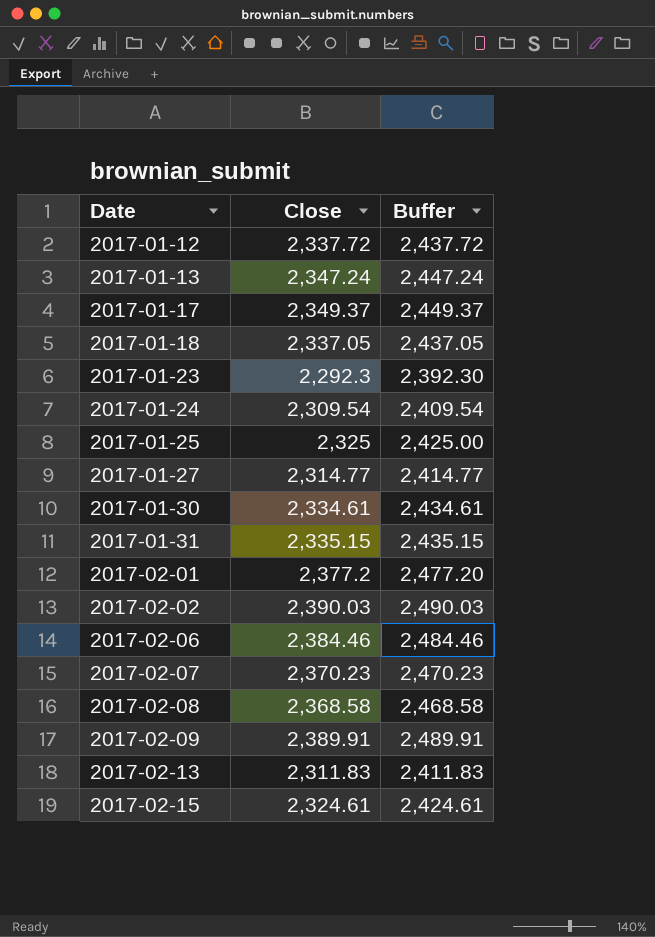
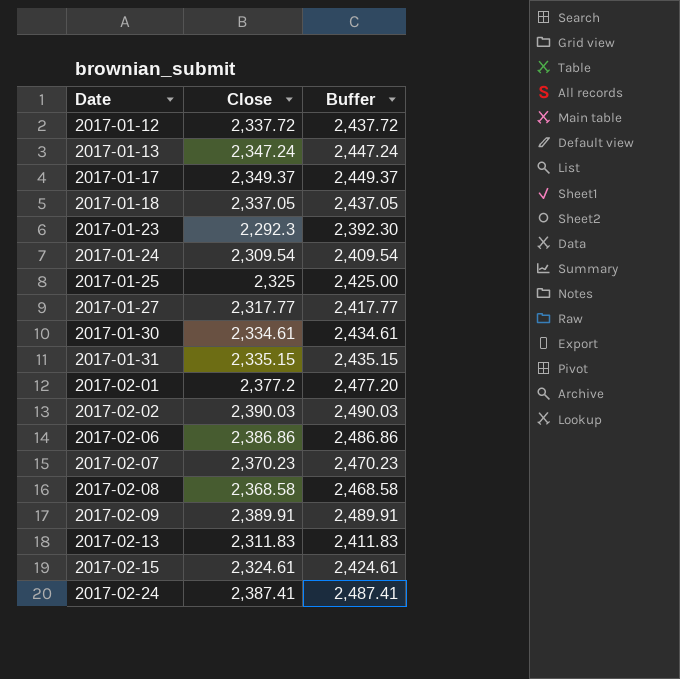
2017-01-27 | Close: 2,314.77 -> 2,317.77
2017-01-27 | Buffer: 2,414.77 -> 2,417.77
2017-02-06 | Close: 2,384.46 -> 2,386.86
2017-02-06 | Buffer: 2,484.46 -> 2,486.86
row 2017-02-24: none -> 2,387.41 | 2,487.41

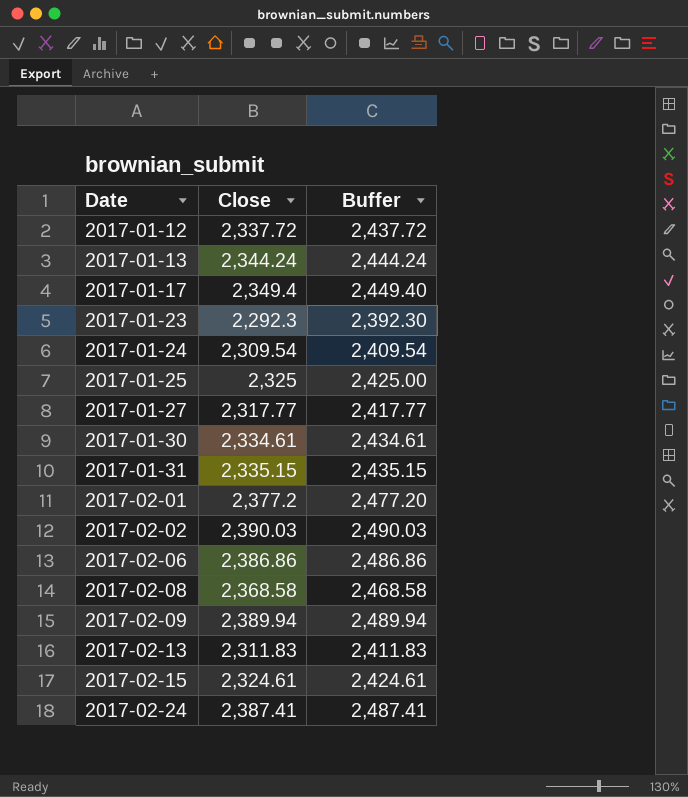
row 2017-01-18: 2,337.05 | 2,437.05 -> none
row 2017-02-07: 2,370.23 | 2,470.23 -> none
2017-01-13 | Close: 2,347.24 -> 2,344.24
2017-01-13 | Buffer: 2,447.24 -> 2,444.24
2017-01-17 | Close: 2,349.37 -> 2,349.4
2017-01-17 | Buffer: 2,449.37 -> 2,449.40
2017-02-09 | Close: 2,389.91 -> 2,389.94
2017-02-09 | Buffer: 2,489.91 -> 2,489.94

